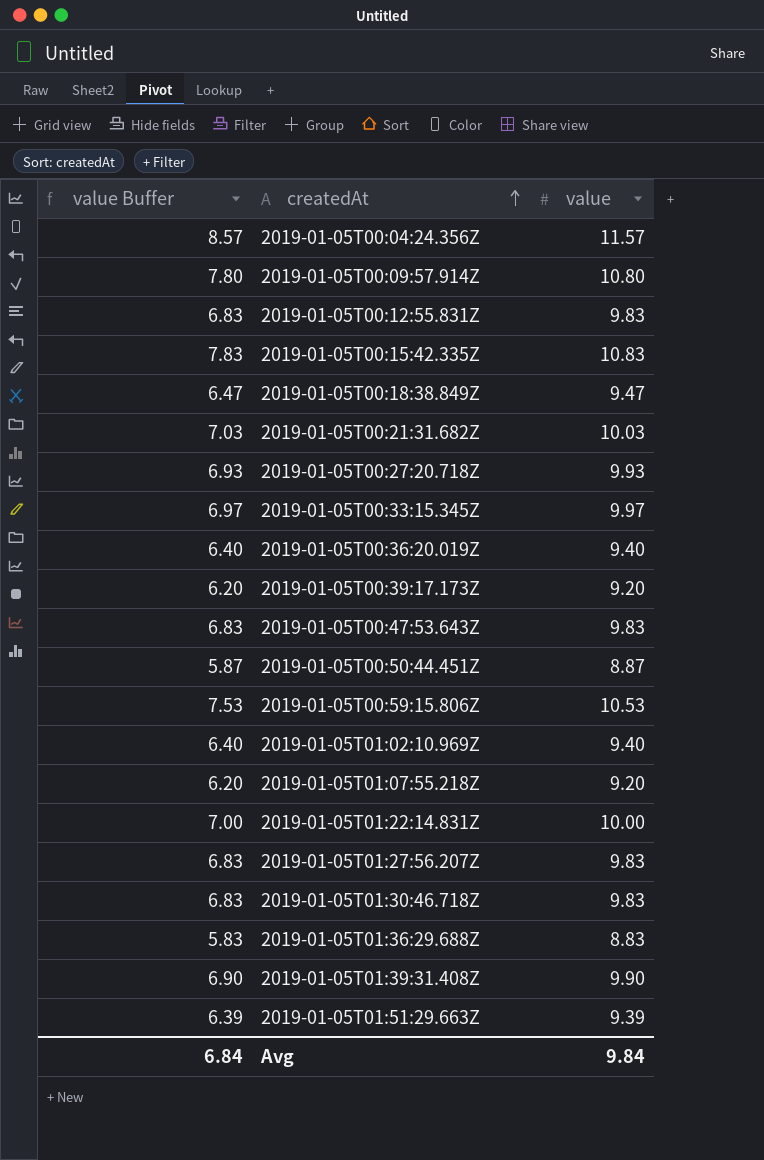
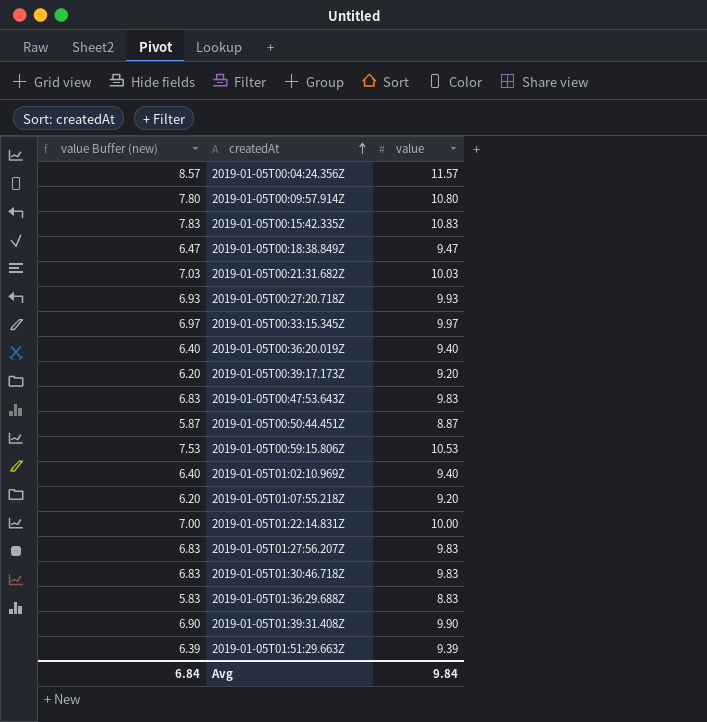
column name: value Buffer -> value Buffer (new)
row 2019-01-05T00:12:55.831Z: 6.83 | 9.83 -> none

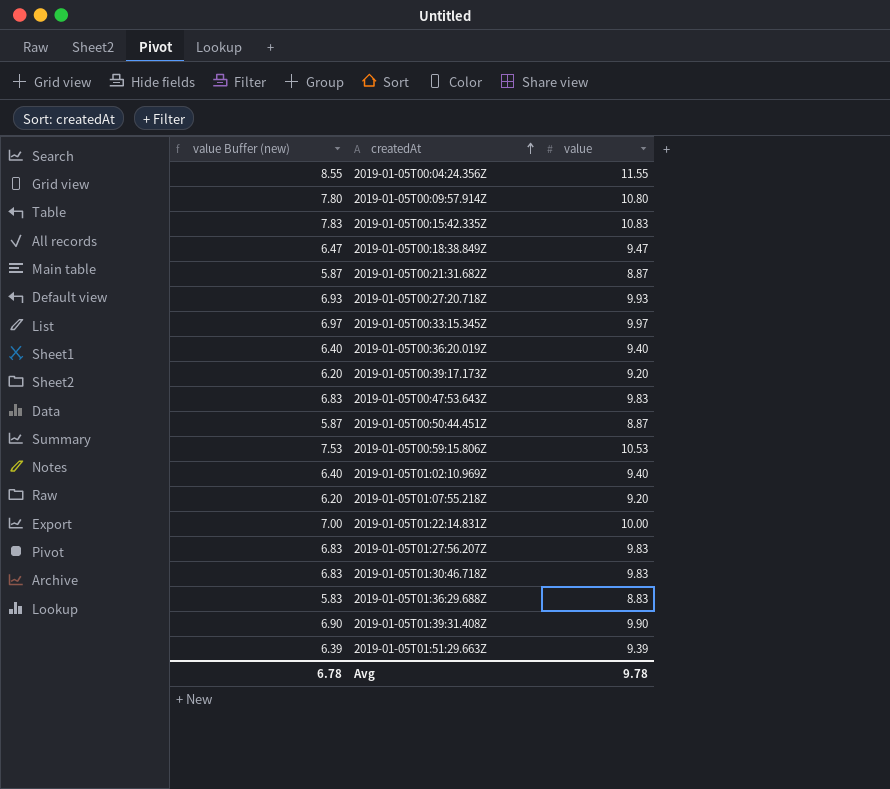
2019-01-05T00:04:24.356Z | value Buffer (new): 8.57 -> 8.55
2019-01-05T00:04:24.356Z | value: 11.57 -> 11.55
2019-01-05T00:21:31.682Z | value Buffer (new): 7.03 -> 5.87
2019-01-05T00:21:31.682Z | value: 10.03 -> 8.87
Avg | value Buffer (new): 6.84 -> 6.78
Avg | value: 9.84 -> 9.78

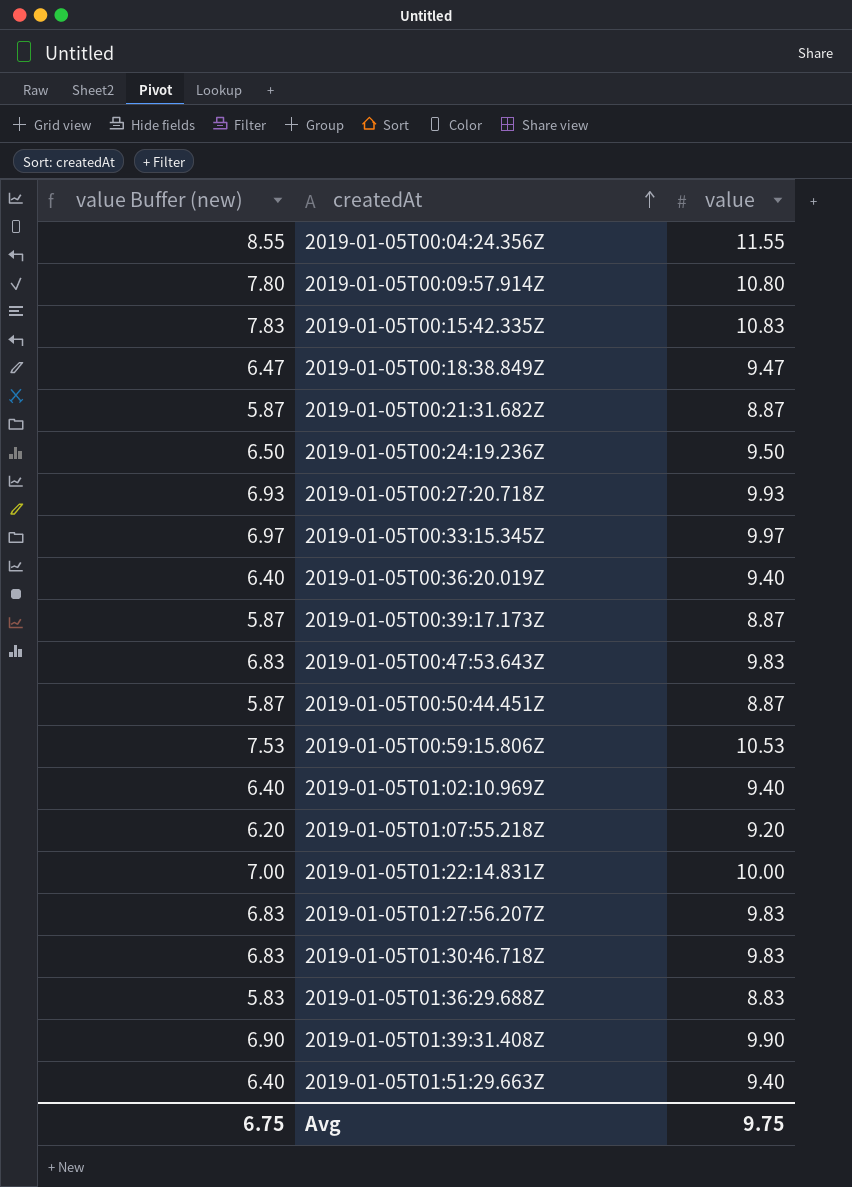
row 2019-01-05T00:24:19.236Z: none -> 6.50 | 9.50
2019-01-05T00:39:17.173Z | value Buffer (new): 6.20 -> 5.87
2019-01-05T00:39:17.173Z | value: 9.20 -> 8.87
2019-01-05T01:51:29.663Z | value Buffer (new): 6.39 -> 6.40
2019-01-05T01:51:29.663Z | value: 9.39 -> 9.40
Avg | value Buffer (new): 6.78 -> 6.75
Avg | value: 9.78 -> 9.75

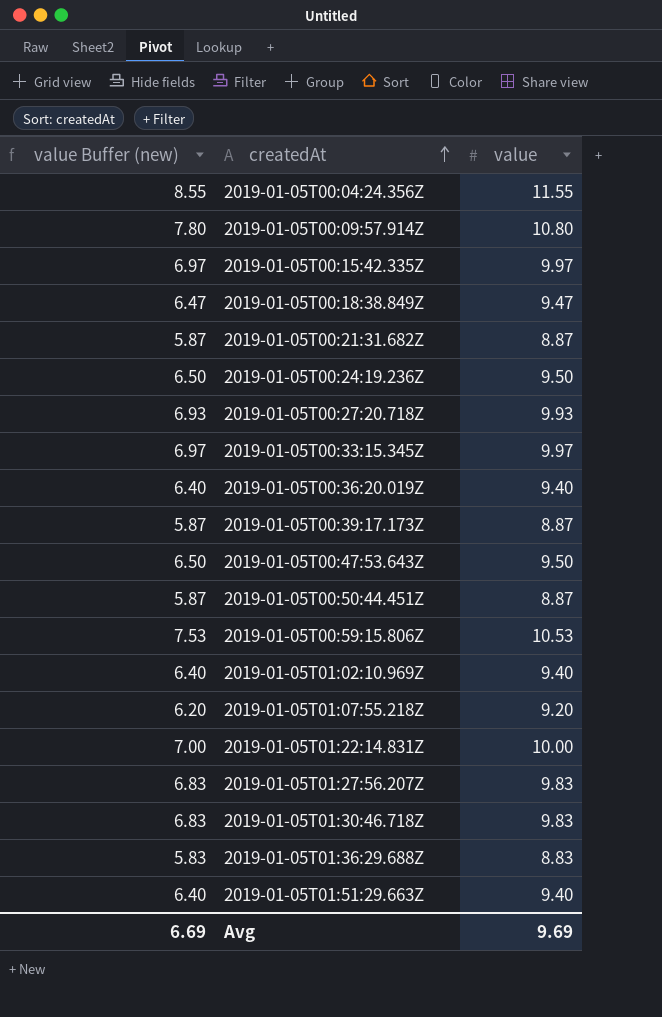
row 2019-01-05T01:39:31.408Z: 6.90 | 9.90 -> none
2019-01-05T00:15:42.335Z | value Buffer (new): 7.83 -> 6.97
2019-01-05T00:15:42.335Z | value: 10.83 -> 9.97
2019-01-05T00:47:53.643Z | value Buffer (new): 6.83 -> 6.50
2019-01-05T00:47:53.643Z | value: 9.83 -> 9.50
Avg | value Buffer (new): 6.75 -> 6.69
Avg | value: 9.75 -> 9.69

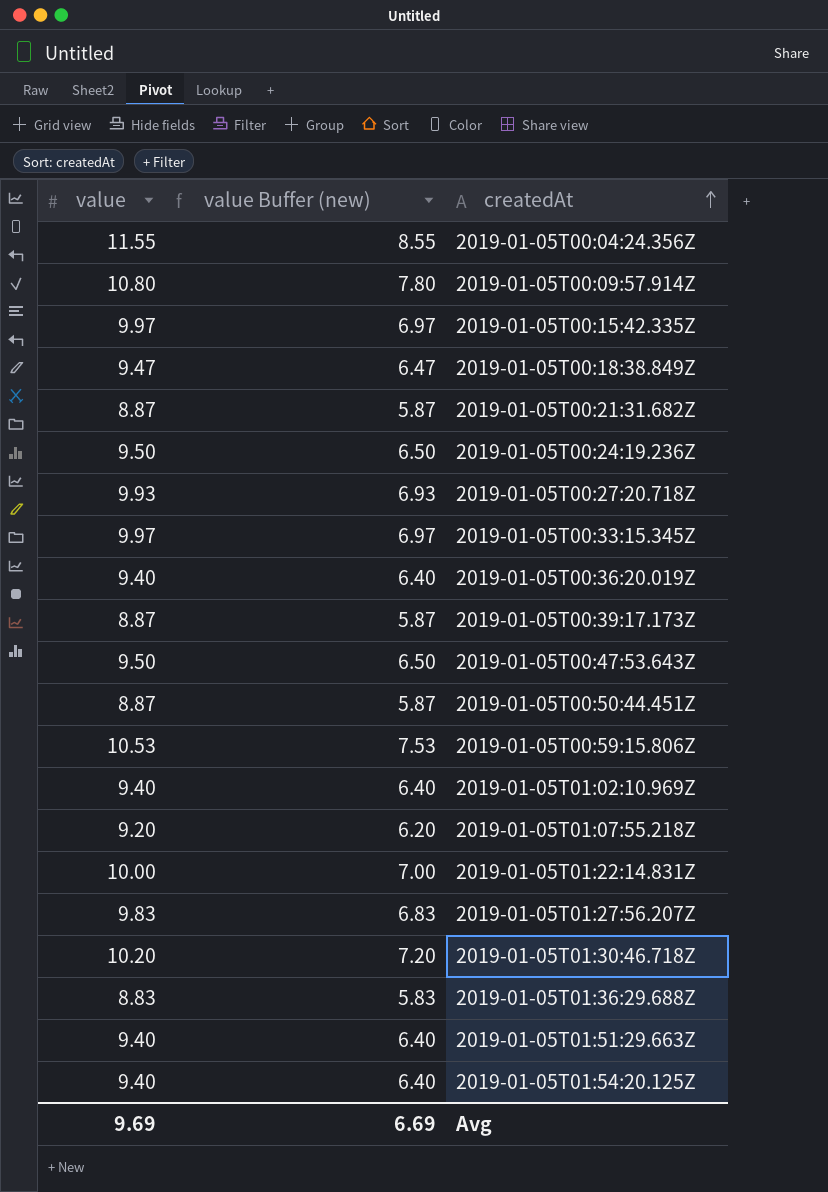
column value | position: 3 -> 1
2019-01-05T01:30:46.718Z | value: 9.83 -> 10.20
2019-01-05T01:30:46.718Z | value Buffer (new): 6.83 -> 7.20
row 2019-01-05T01:54:20.125Z: none -> 9.40 | 6.40

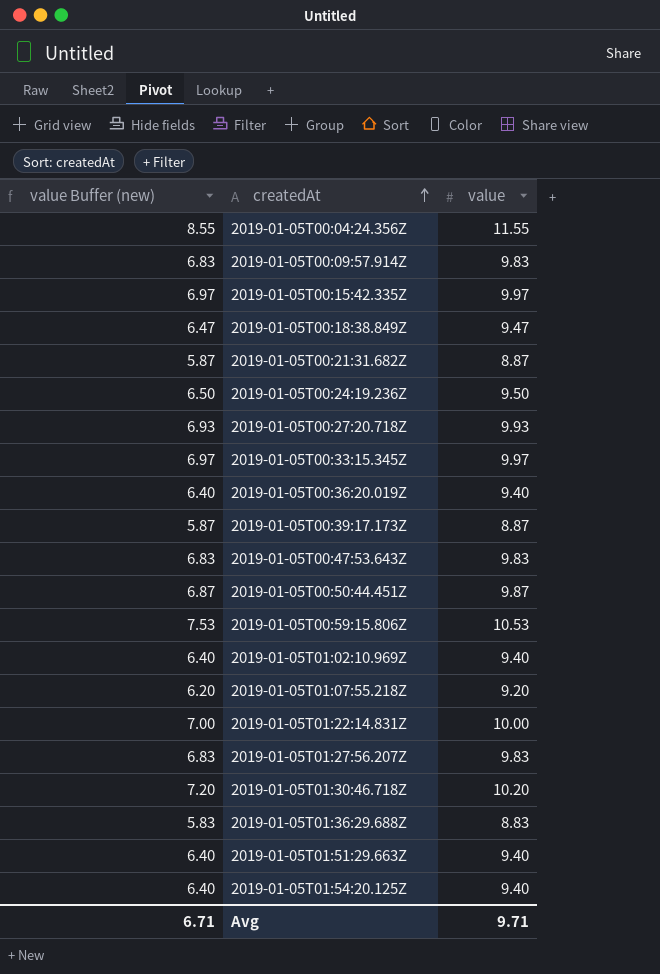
column value | position: 1 -> 3
2019-01-05T00:09:57.914Z | value Buffer (new): 7.80 -> 6.83
2019-01-05T00:09:57.914Z | value: 10.80 -> 9.83
2019-01-05T00:47:53.643Z | value Buffer (new): 6.50 -> 6.83
2019-01-05T00:47:53.643Z | value: 9.50 -> 9.83
2019-01-05T00:50:44.451Z | value Buffer (new): 5.87 -> 6.87
2019-01-05T00:50:44.451Z | value: 8.87 -> 9.87
Avg | value Buffer (new): 6.69 -> 6.71
Avg | value: 9.69 -> 9.71

